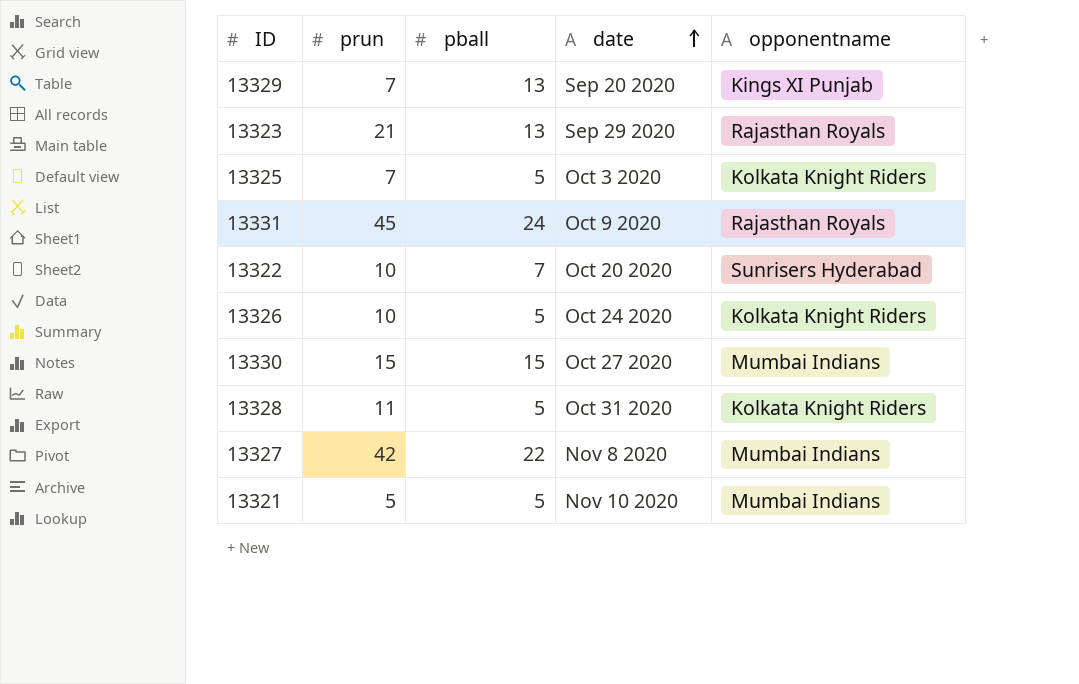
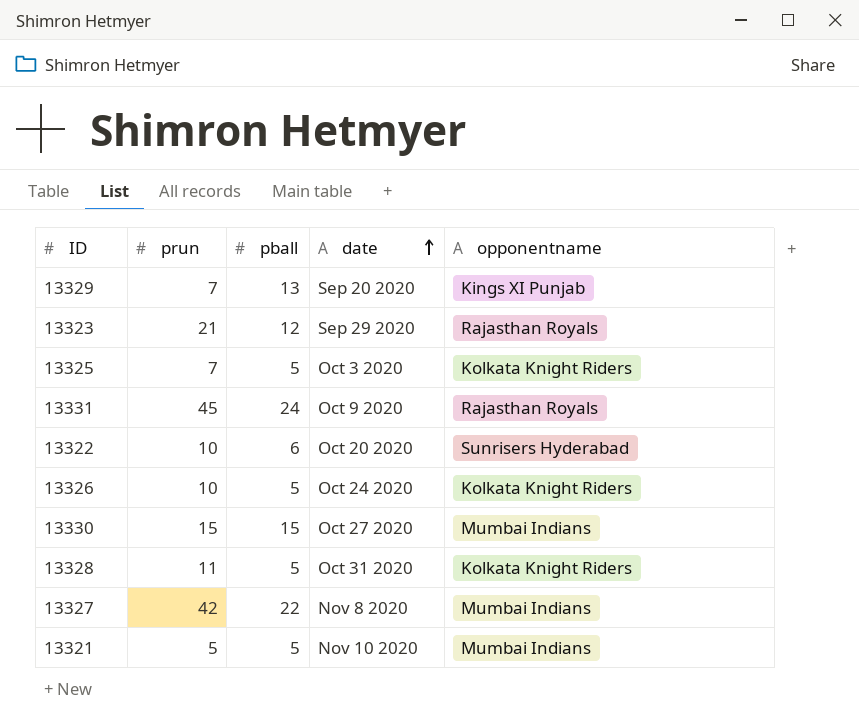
13323 | pball: 13 -> 12
13322 | pball: 7 -> 6

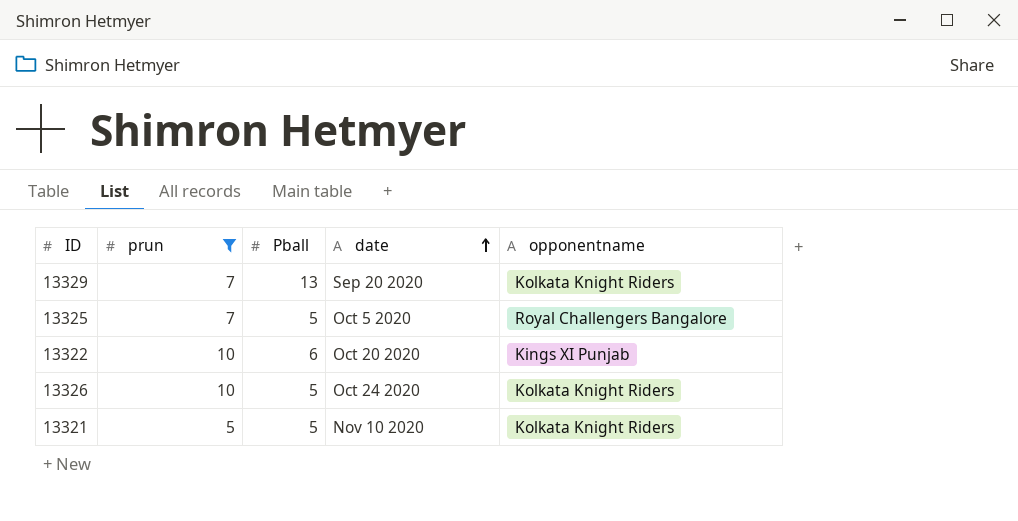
filter: none -> prun <= 10
column name: pball -> Pball
13329 | opponentname: Kings XI Punjab -> Kolkata Knight Riders
13325 | date: Oct 3 2020 -> Oct 5 2020
13325 | opponentname: Kolkata Knight Riders -> Royal Challengers Bangalore
13322 | opponentname: Sunrisers Hyderabad -> Kings XI Punjab
13321 | opponentname: Mumbai Indians -> Kolkata Knight Riders

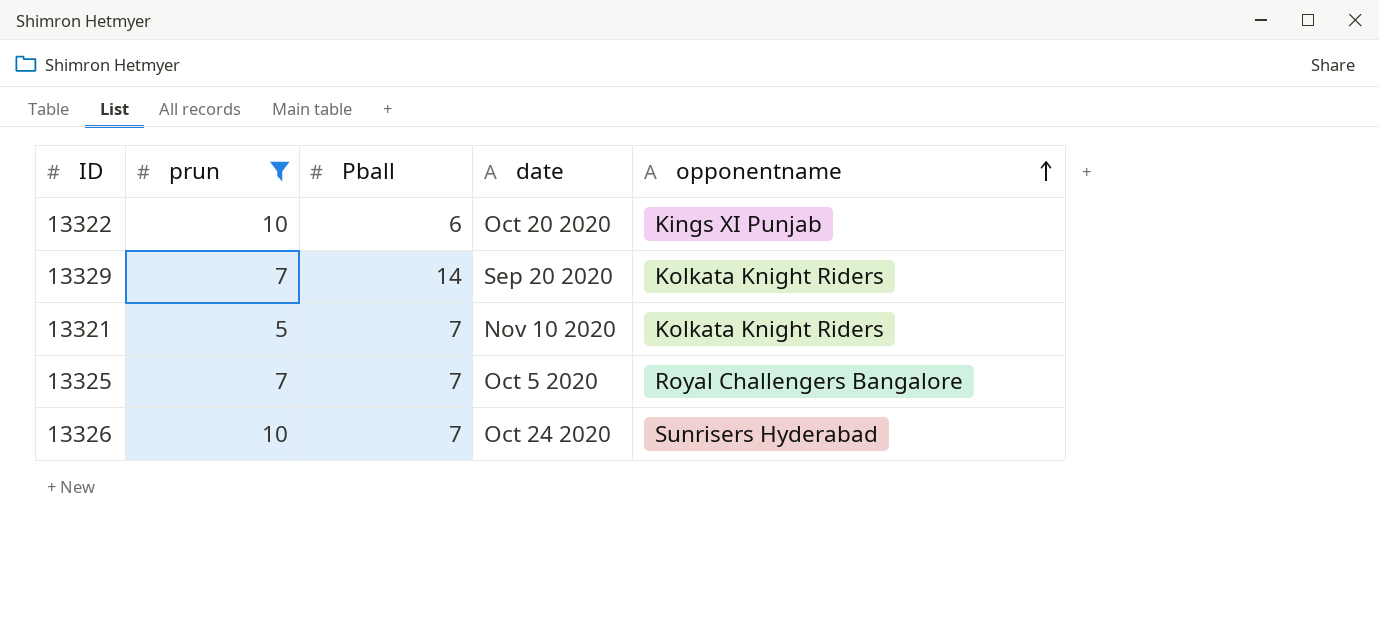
row order: date ascending -> opponentname ascending
13329 | Pball: 13 -> 14
13321 | Pball: 5 -> 7
13325 | Pball: 5 -> 7
13326 | Pball: 5 -> 7
13326 | opponentname: Kolkata Knight Riders -> Sunrisers Hyderabad

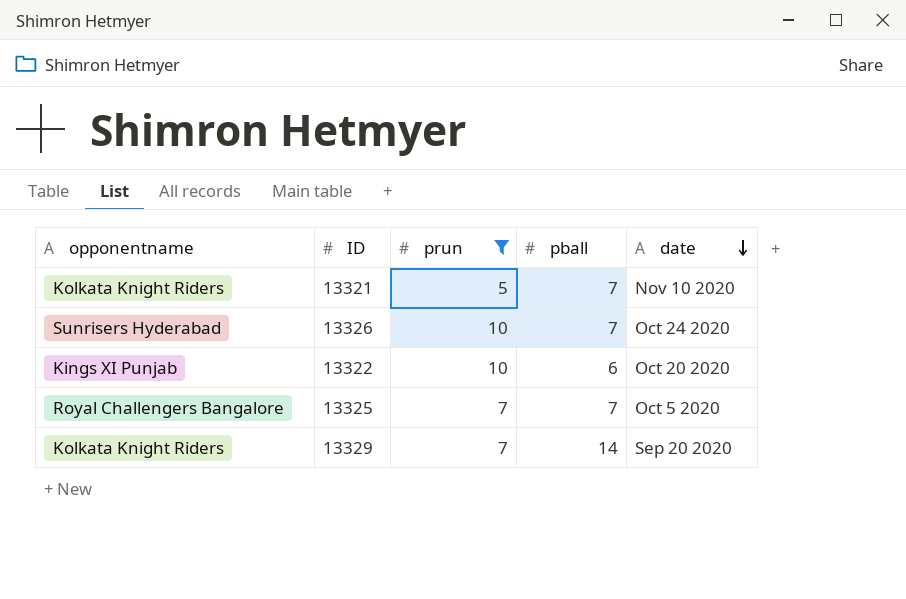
row order: opponentname ascending -> date descending
column opponentname | position: 5 -> 1
column name: Pball -> pball

